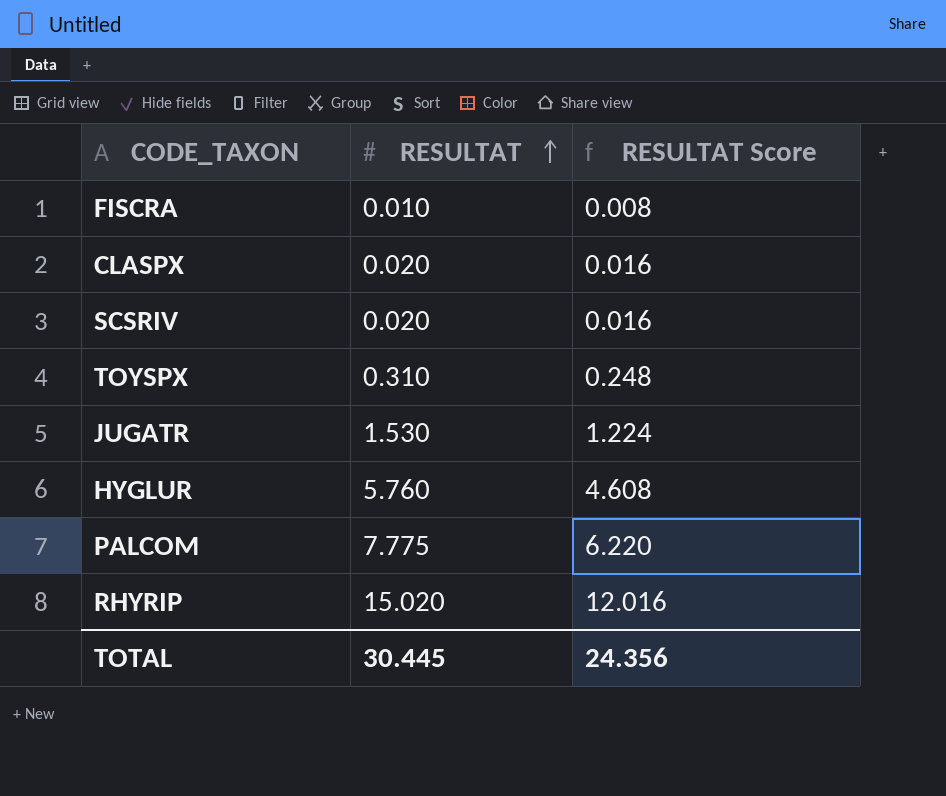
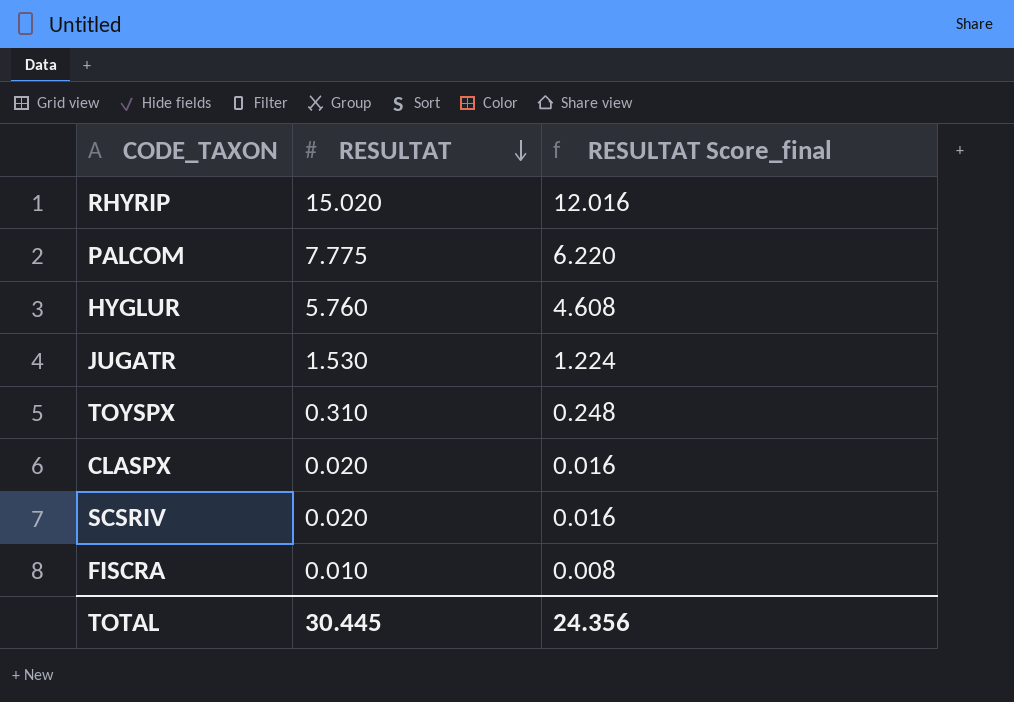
row order: RESULTAT ascending -> RESULTAT descending
column name: RESULTAT Score -> RESULTAT Score_final

